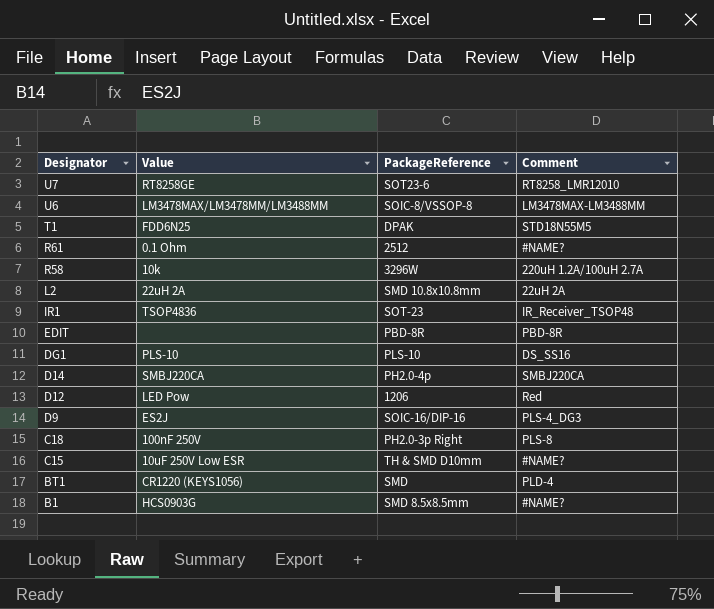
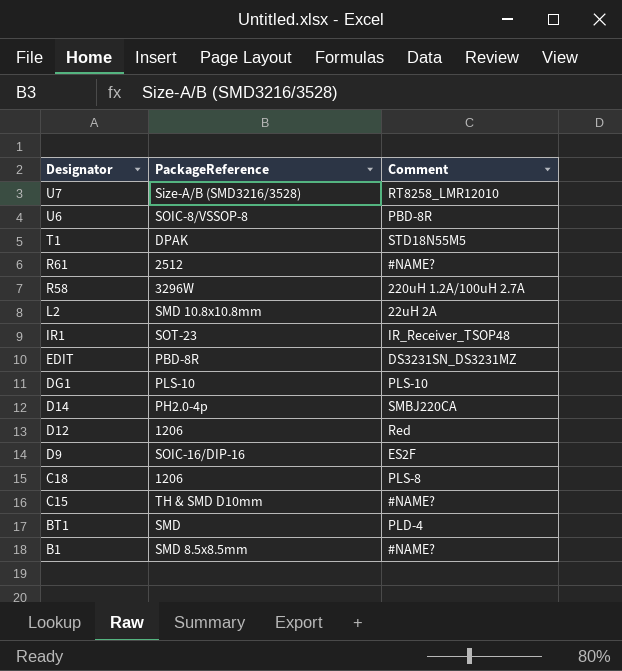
column Value | position: 2 -> none
U7 | PackageReference: SOT23-6 -> Size-A/B (SMD3216/3528)
U6 | Comment: LM3478MAX-LM3488MM -> PBD-8R
EDIT | Comment: PBD-8R -> DS3231SN_DS3231MZ
DG1 | Comment: DS_SS16 -> PLS-10
D9 | Comment: PLS-4_DG3 -> ES2F
C18 | PackageReference: PH2.0-3p Right -> 1206

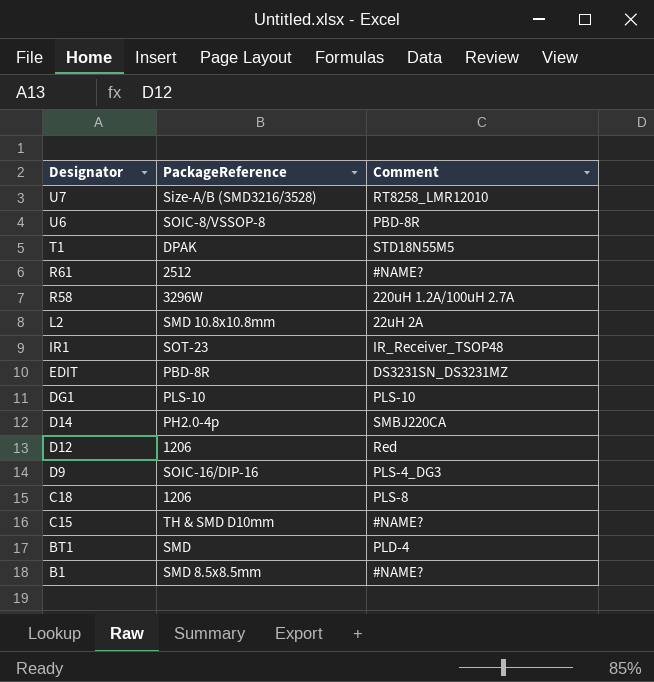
D9 | Comment: ES2F -> PLS-4_DG3

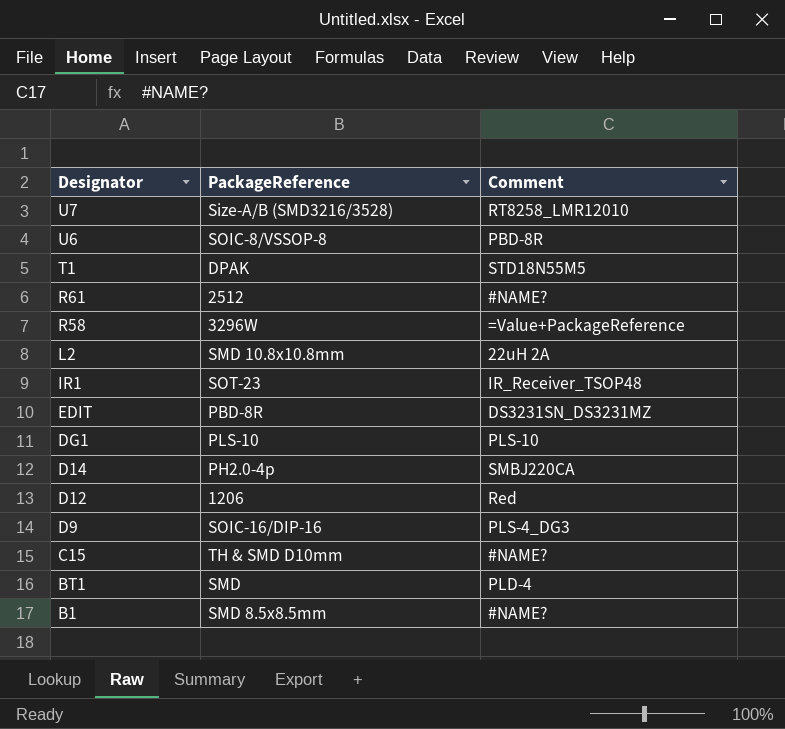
row C18: 1206 | PLS-8 -> none
R58 | Comment: 220uH 1.2A/100uH 2.7A -> =Value+PackageReference

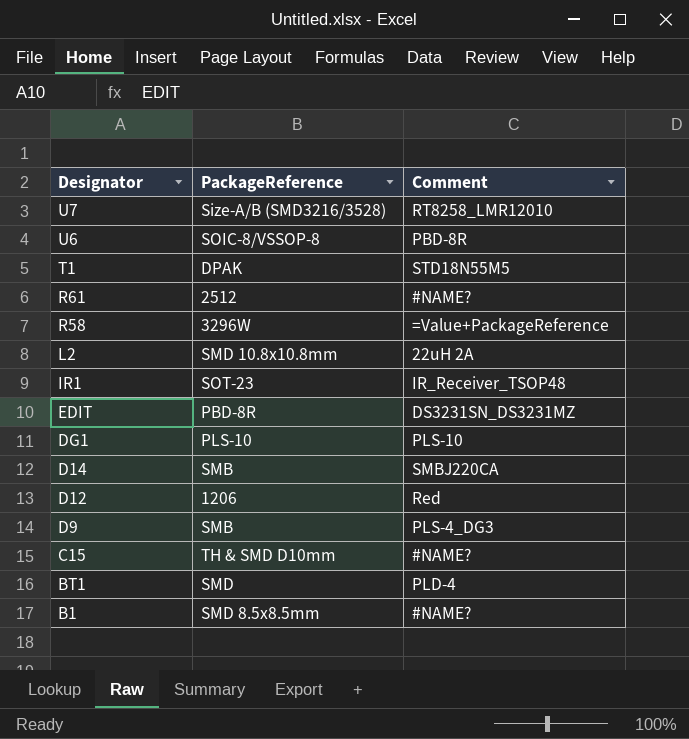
D14 | PackageReference: PH2.0-4p -> SMB
D9 | PackageReference: SOIC-16/DIP-16 -> SMB

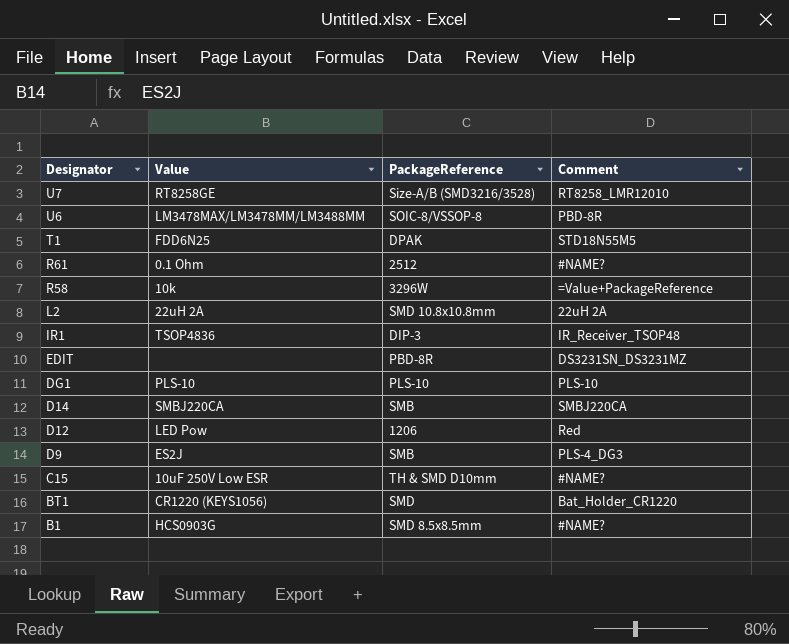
column Value | position: none -> 2
IR1 | PackageReference: SOT-23 -> DIP-3
BT1 | Comment: PLD-4 -> Bat_Holder_CR1220

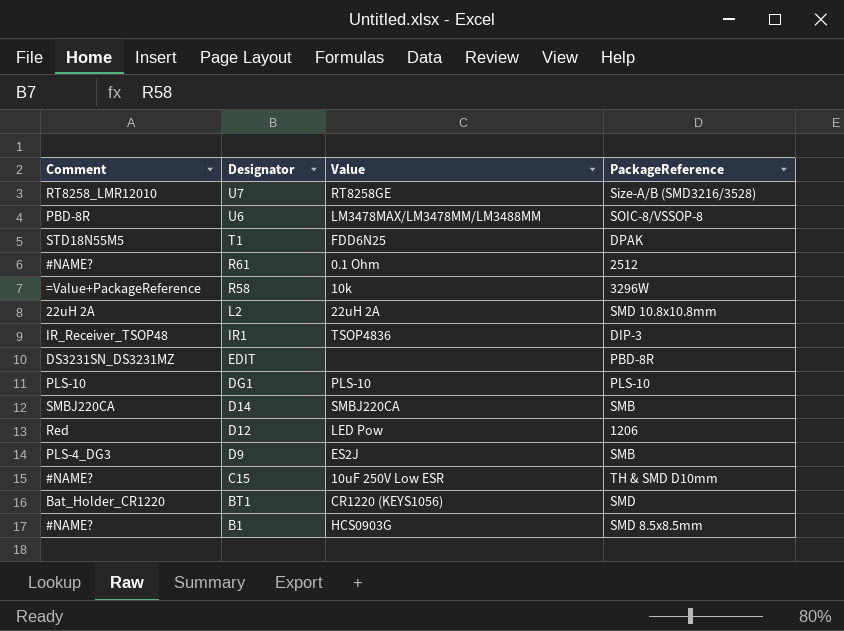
column Comment | position: 4 -> 1

